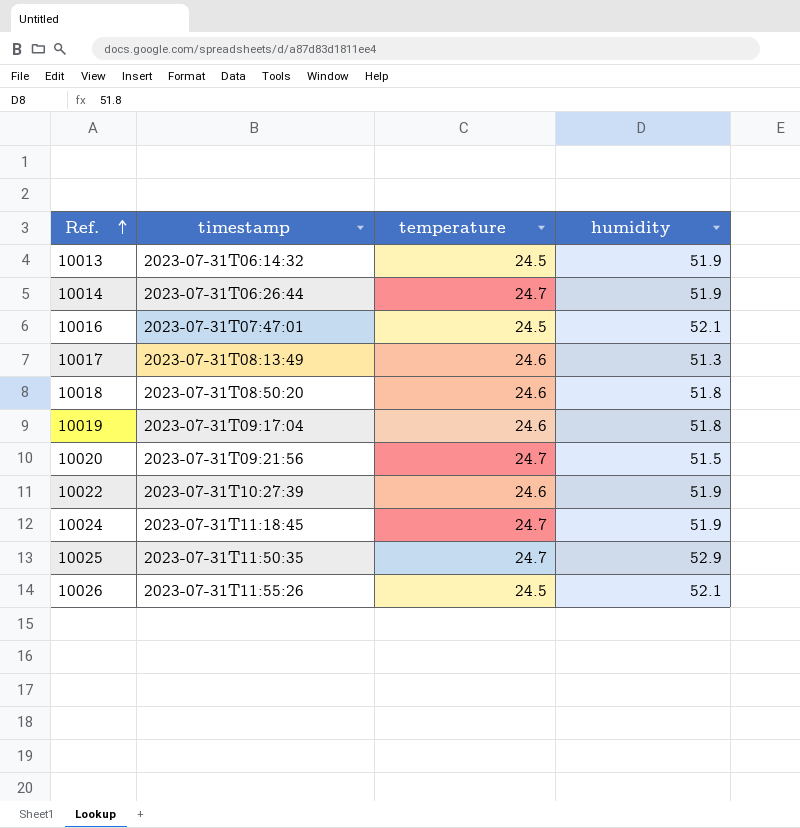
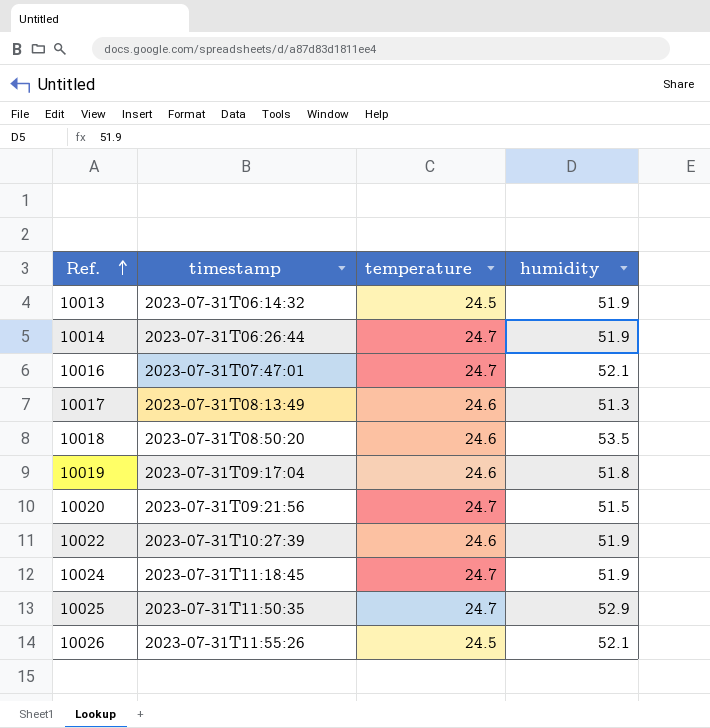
10016 | temperature: 24.5 -> 24.7
10018 | humidity: 51.8 -> 53.5

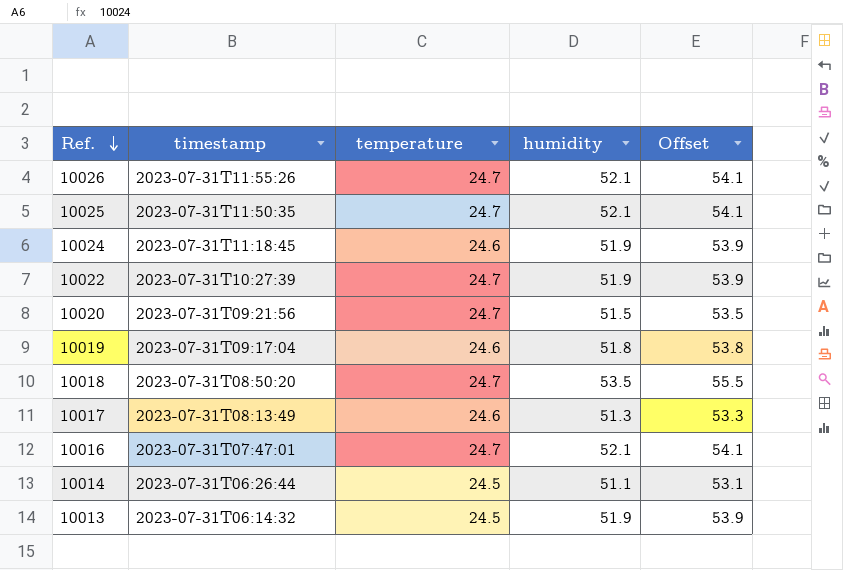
row order: Ref. ascending -> Ref. descending
column Offset | formula: none -> [humidity] + 2
10026 | temperature: 24.5 -> 24.7
10025 | humidity: 52.9 -> 52.1
10024 | temperature: 24.7 -> 24.6
10022 | temperature: 24.6 -> 24.7
10018 | temperature: 24.6 -> 24.7
10014 | temperature: 24.7 -> 24.5
10014 | humidity: 51.9 -> 51.1

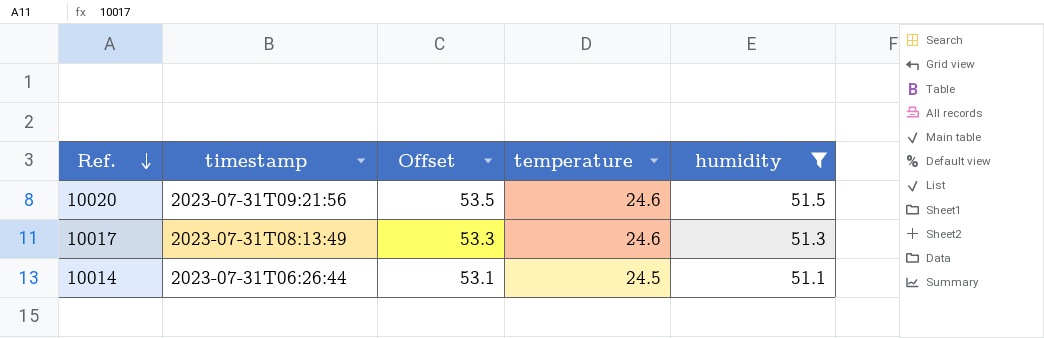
filter: none -> humidity <= 51.5
column Offset | position: 5 -> 3
10020 | temperature: 24.7 -> 24.6

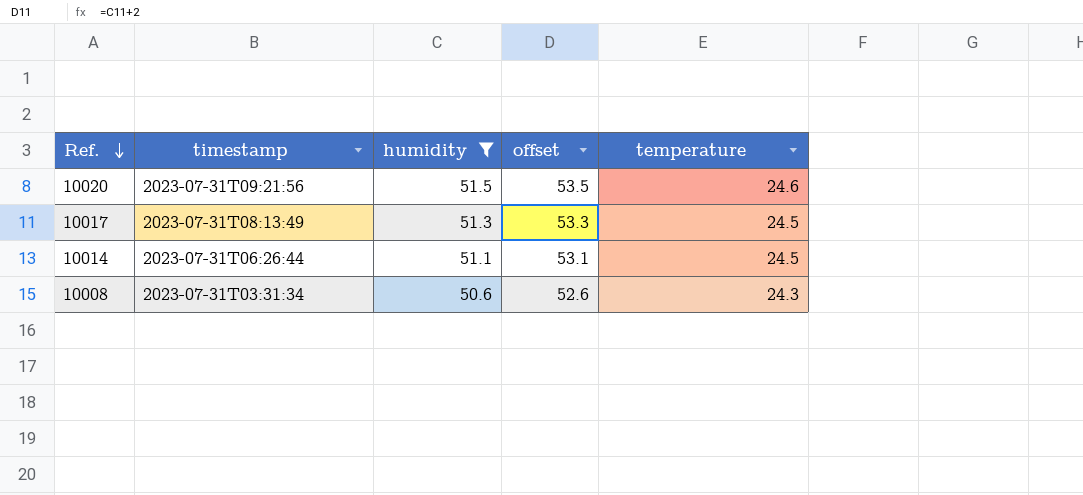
column humidity | position: 5 -> 3
column name: Offset -> offset
10017 | temperature: 24.6 -> 24.5
row 10008: none -> 2023-07-31T03:31:34 | 50.6 | 52.6 | 24.3

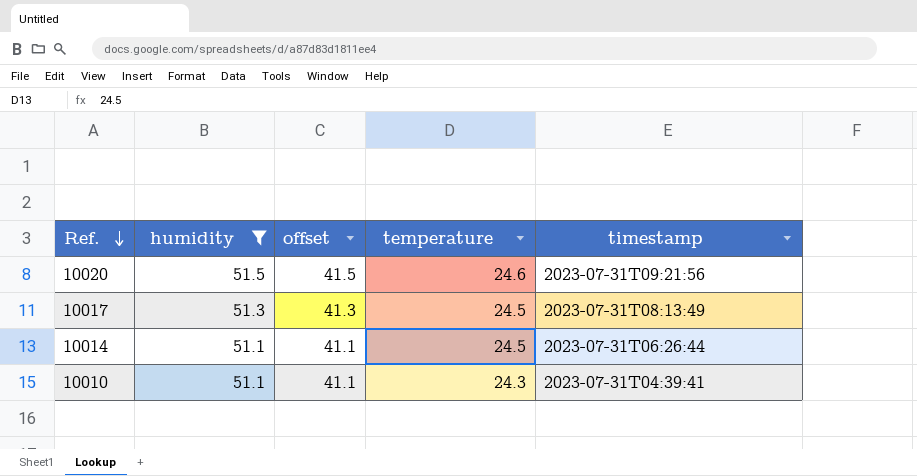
column offset | formula: [humidity] + 2 -> [humidity] - 10
column timestamp | position: 2 -> 5
row 10008: 2023-07-31T03:31:34 | 50.6 | 52.6 | 24.3 -> none
row 10010: none -> 51.1 | 41.1 | 24.3 | 2023-07-31T04:39:41

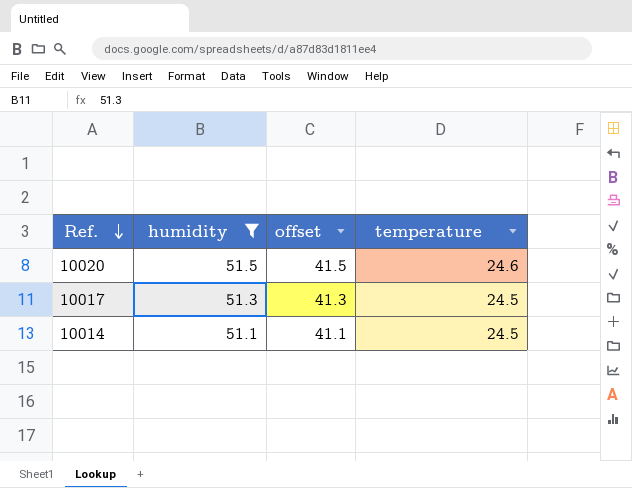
column timestamp | position: 5 -> none
row 10010: 51.1 | 41.1 | 24.3 | 2023-07-31T04:39:41 -> none

